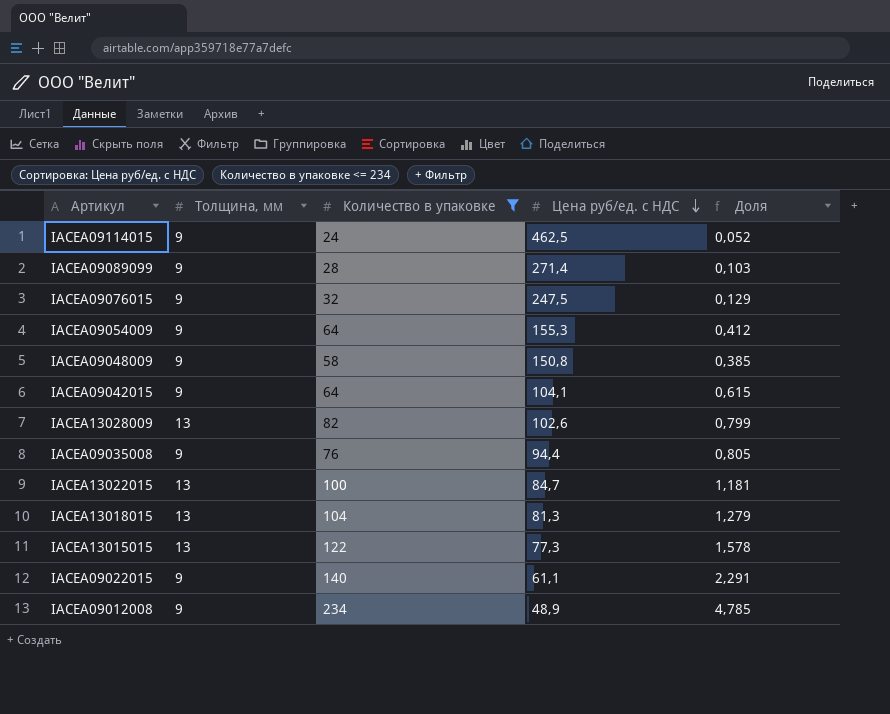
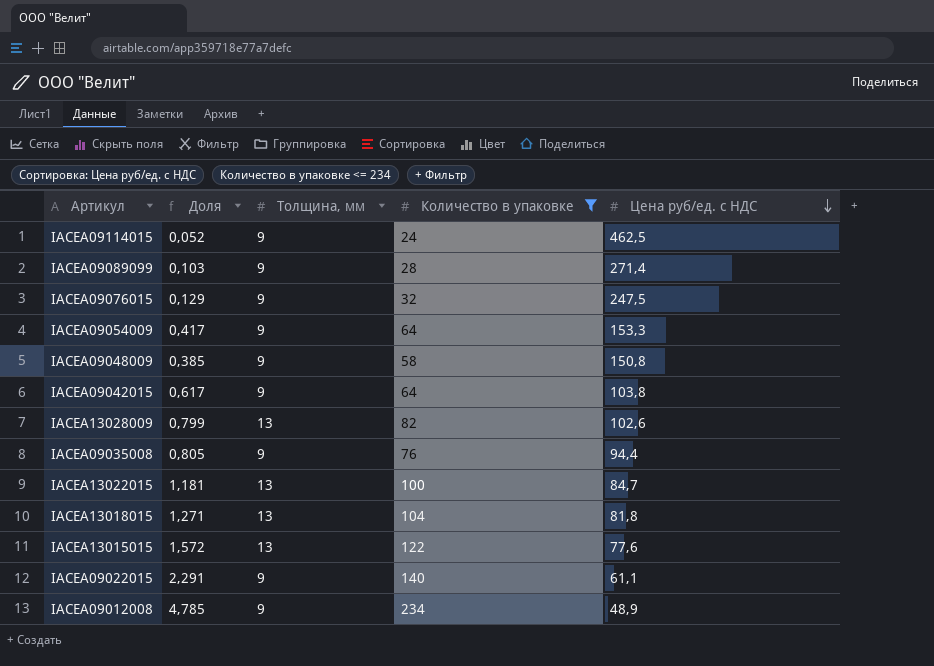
column Доля | position: 5 -> 2
IACEA09054009 | Доля: 0,412 -> 0,417
IACEA09054009 | Цена руб/ед. c НДС: 155,3 -> 153,3
IACEA09042015 | Доля: 0,615 -> 0,617
IACEA09042015 | Цена руб/ед. c НДС: 104,1 -> 103,8
IACEA13018015 | Доля: 1,279 -> 1,271
IACEA13018015 | Цена руб/ед. c НДС: 81,3 -> 81,8
IACEA13015015 | Доля: 1,578 -> 1,572
IACEA13015015 | Цена руб/ед. c НДС: 77,3 -> 77,6

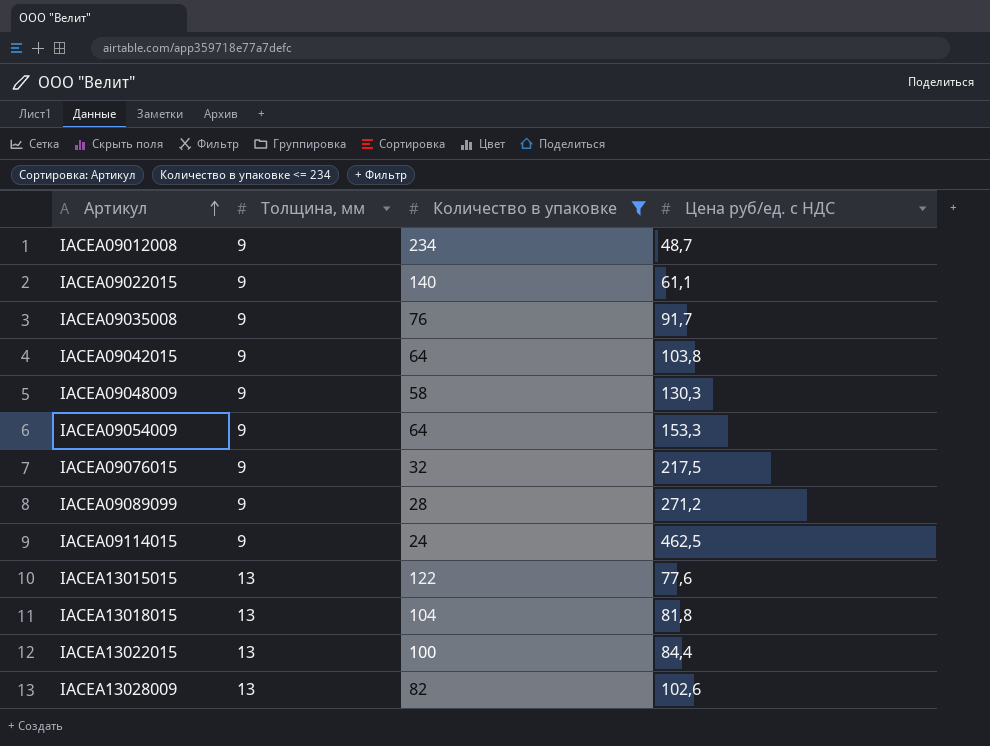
row order: Цена руб/ед. c НДС descending -> Артикул ascending
column Доля | formula: [Количество в упаковке] / [Цена руб/ед. c НДС] -> none
IACEA09012008 | Цена руб/ед. c НДС: 48,9 -> 48,7
IACEA09035008 | Цена руб/ед. c НДС: 94,4 -> 91,7
IACEA09048009 | Цена руб/ед. c НДС: 150,8 -> 130,3
IACEA09076015 | Цена руб/ед. c НДС: 247,5 -> 217,5
IACEA09089099 | Цена руб/ед. c НДС: 271,4 -> 271,2
IACEA13022015 | Цена руб/ед. c НДС: 84,7 -> 84,4

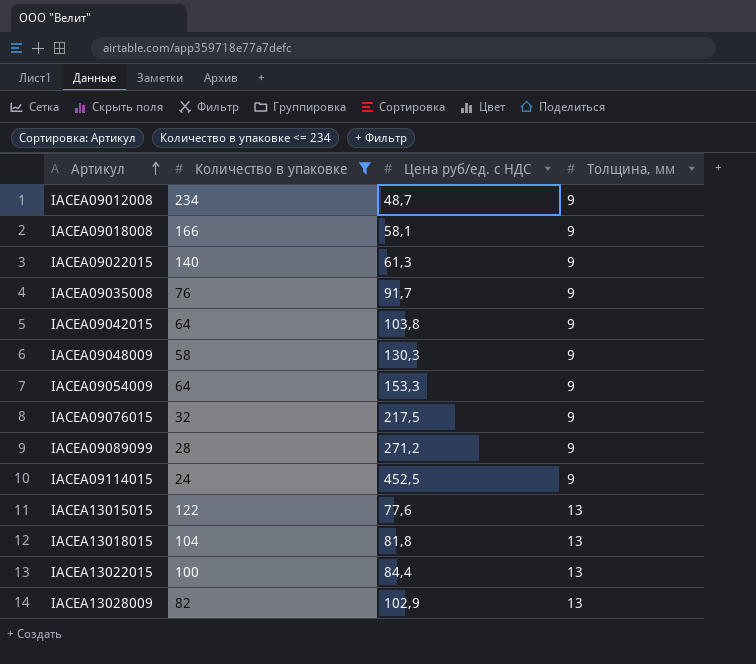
column Толщина, мм | position: 2 -> 4
row IACEA09018008: none -> 166 | 58,1 | 9
IACEA09022015 | Цена руб/ед. c НДС: 61,1 -> 61,3
IACEA09114015 | Цена руб/ед. c НДС: 462,5 -> 452,5
IACEA13028009 | Цена руб/ед. c НДС: 102,6 -> 102,9

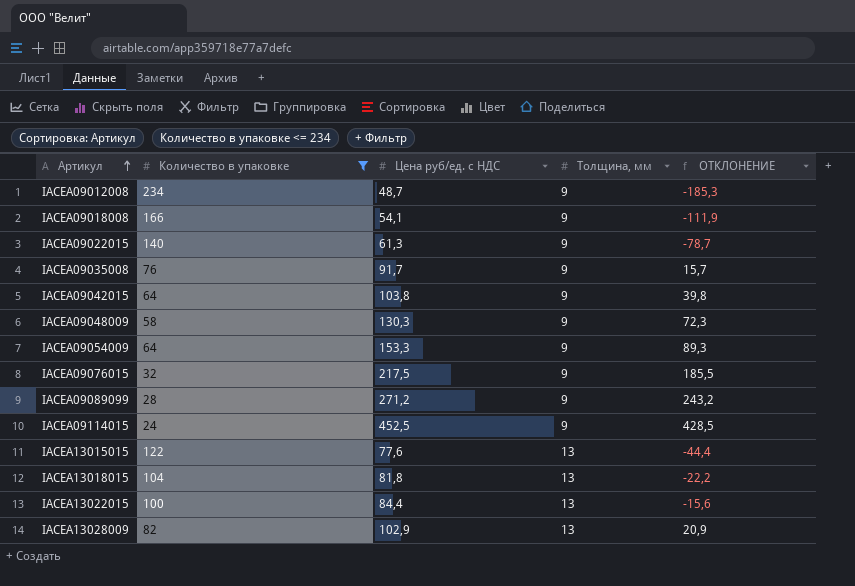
column ОТКЛОНЕНИЕ | formula: none -> [Цена руб/ед. c НДС] - [Количество в упаковке]
IACEA09018008 | Цена руб/ед. c НДС: 58,1 -> 54,1

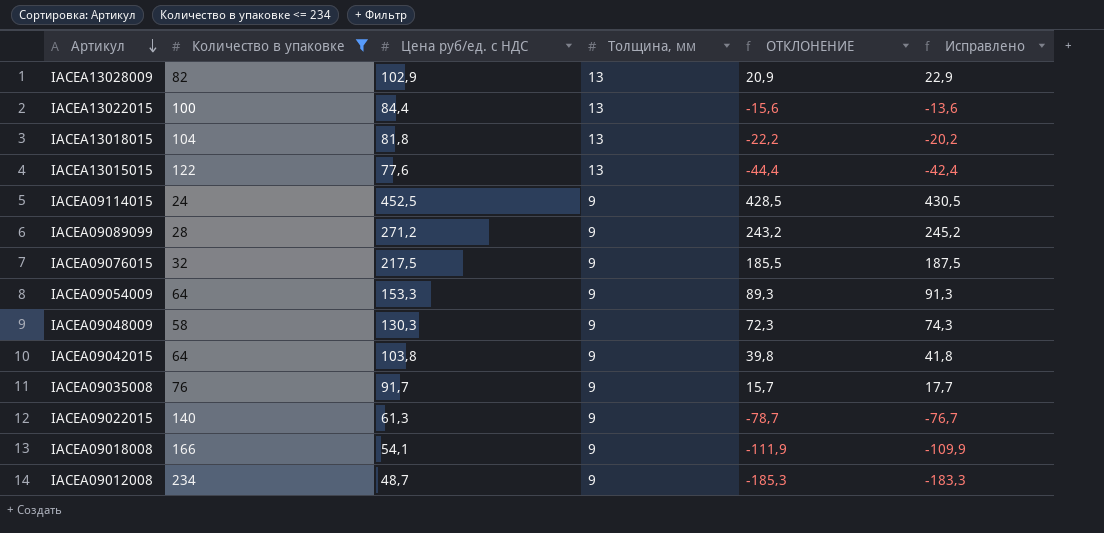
row order: Артикул ascending -> Артикул descending
column Исправлено | formula: none -> [ОТКЛОНЕНИЕ] + 2

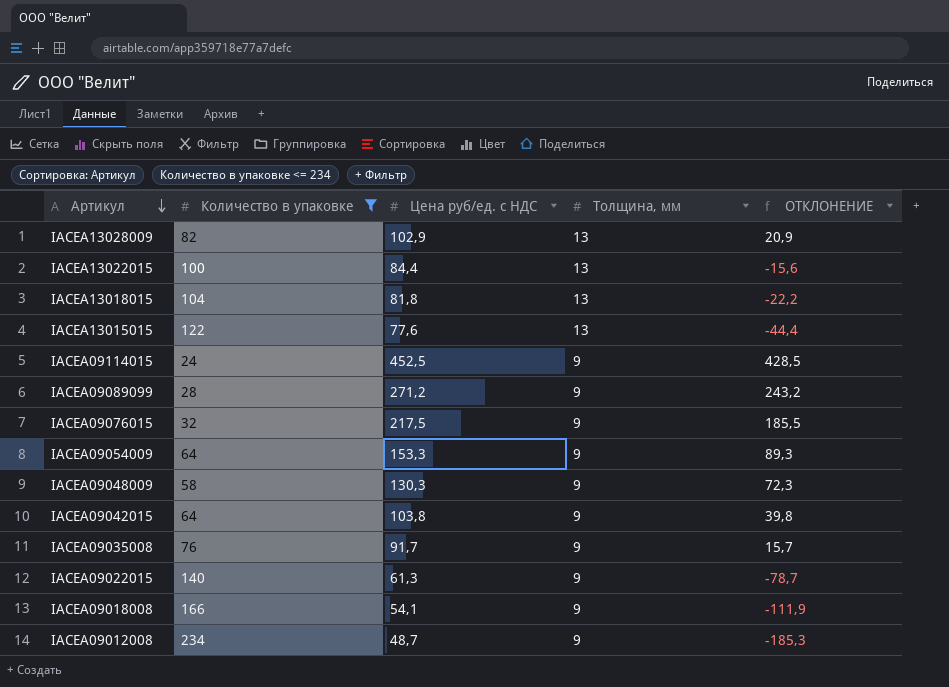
column Исправлено | formula: [ОТКЛОНЕНИЕ] + 2 -> none

